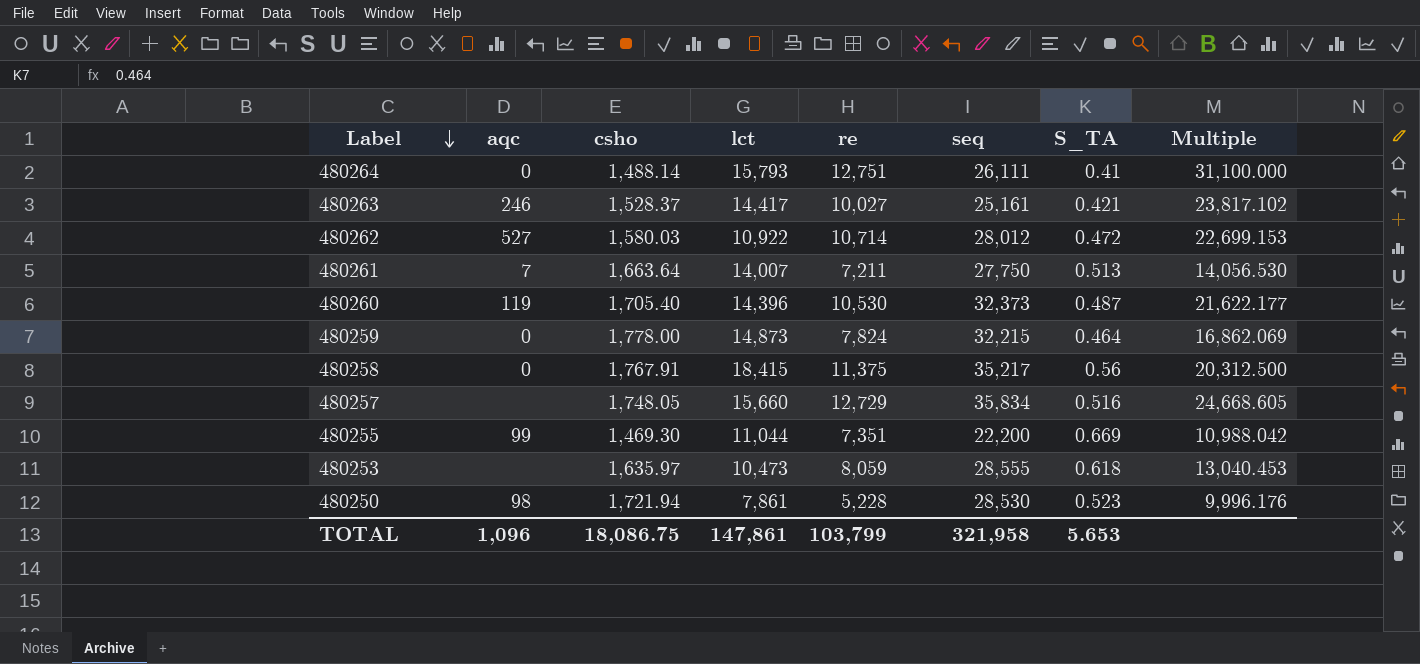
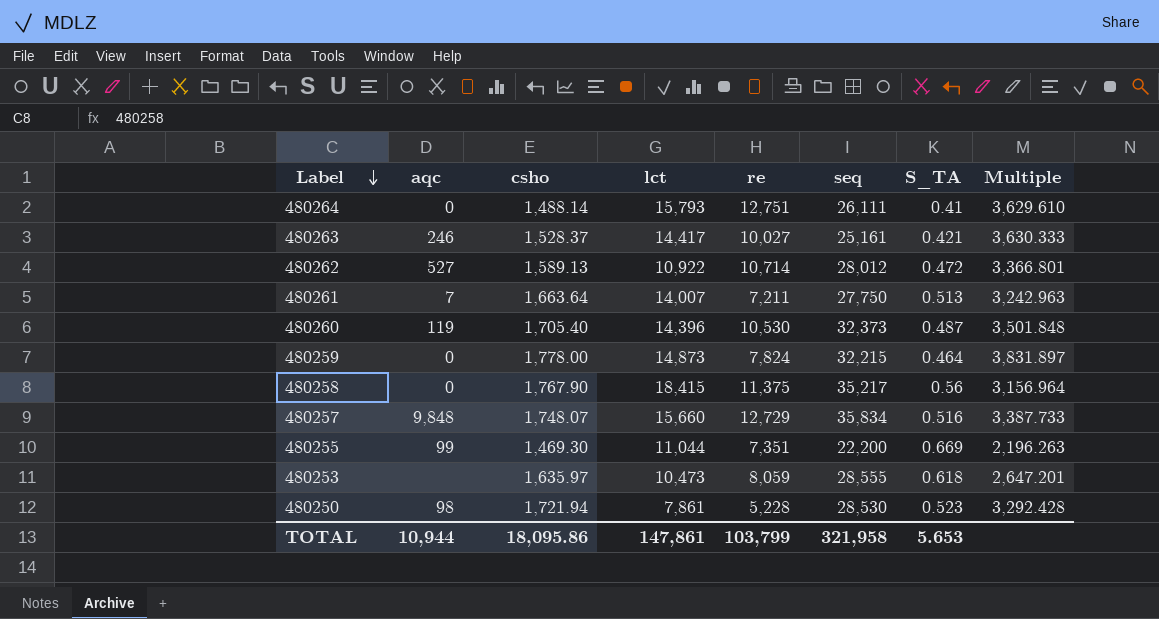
column Multiple | formula: [re] / [S_TA] -> [csho] / [S_TA]
480262 | csho: 1,580.03 -> 1,589.13
480258 | csho: 1,767.91 -> 1,767.90
480257 | aqc: none -> 9,848
480257 | csho: 1,748.05 -> 1,748.07
TOTAL | aqc: 1,096 -> 10,944
TOTAL | csho: 18,086.75 -> 18,095.86

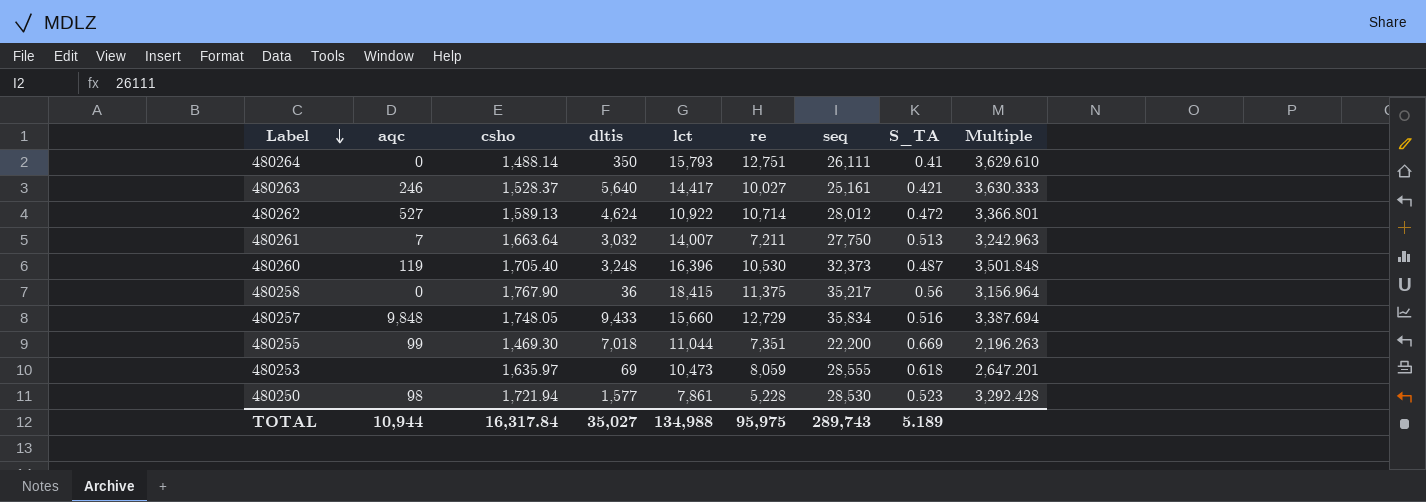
column dltis | position: none -> 4
row 480259: 0 | 1,778.00 | 14,873 | 7,824 | 32,215 | 0.464 | 3,831.897 -> none
480260 | lct: 14,396 -> 16,396
480257 | csho: 1,748.07 -> 1,748.05
480257 | Multiple: 3,387.733 -> 3,387.694
TOTAL | csho: 18,095.86 -> 16,317.84
TOTAL | lct: 147,861 -> 134,988
TOTAL | re: 103,799 -> 95,975
TOTAL | seq: 321,958 -> 289,743
TOTAL | S_TA: 5.653 -> 5.189

